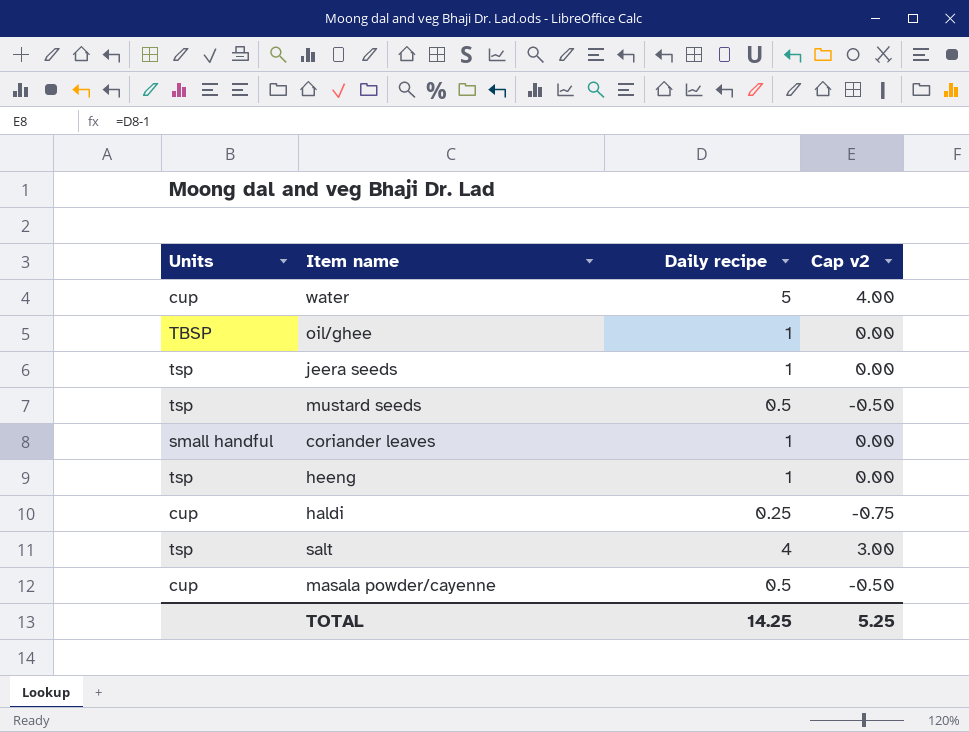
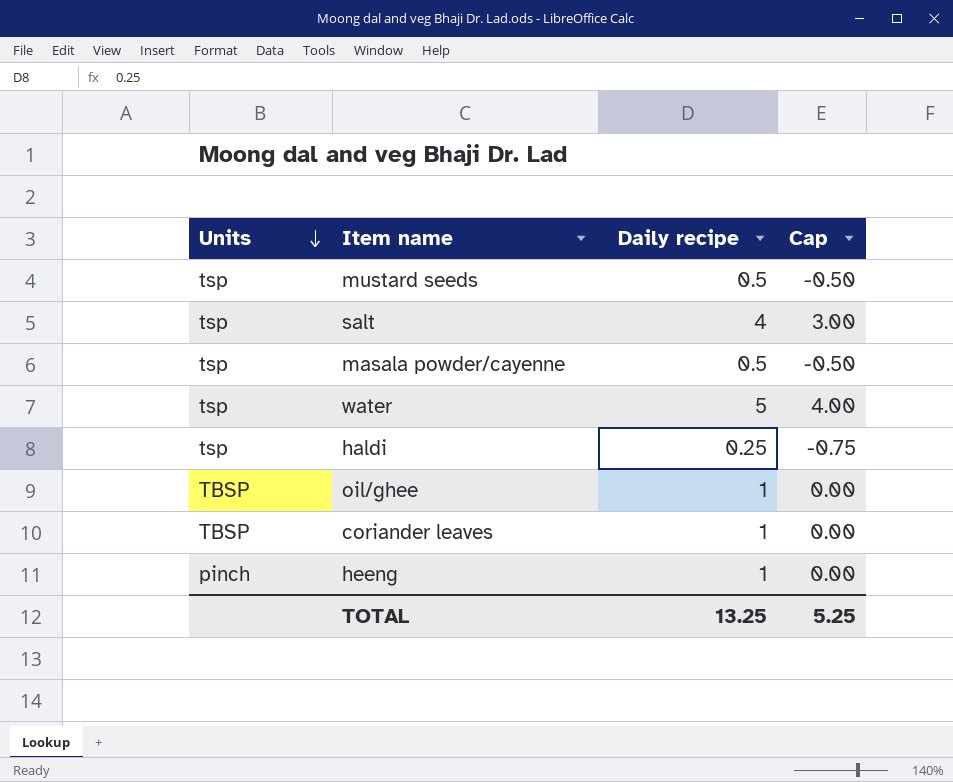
row order: none -> Units descending
column name: Cap v2 -> Cap
row jeera seeds: tsp | 1 | 0.00 -> none
masala powder/cayenne | Units: cup -> tsp
water | Units: cup -> tsp
haldi | Units: cup -> tsp
coriander leaves | Units: small handful -> TBSP
heeng | Units: tsp -> pinch
TOTAL | Daily recipe: 14.25 -> 13.25

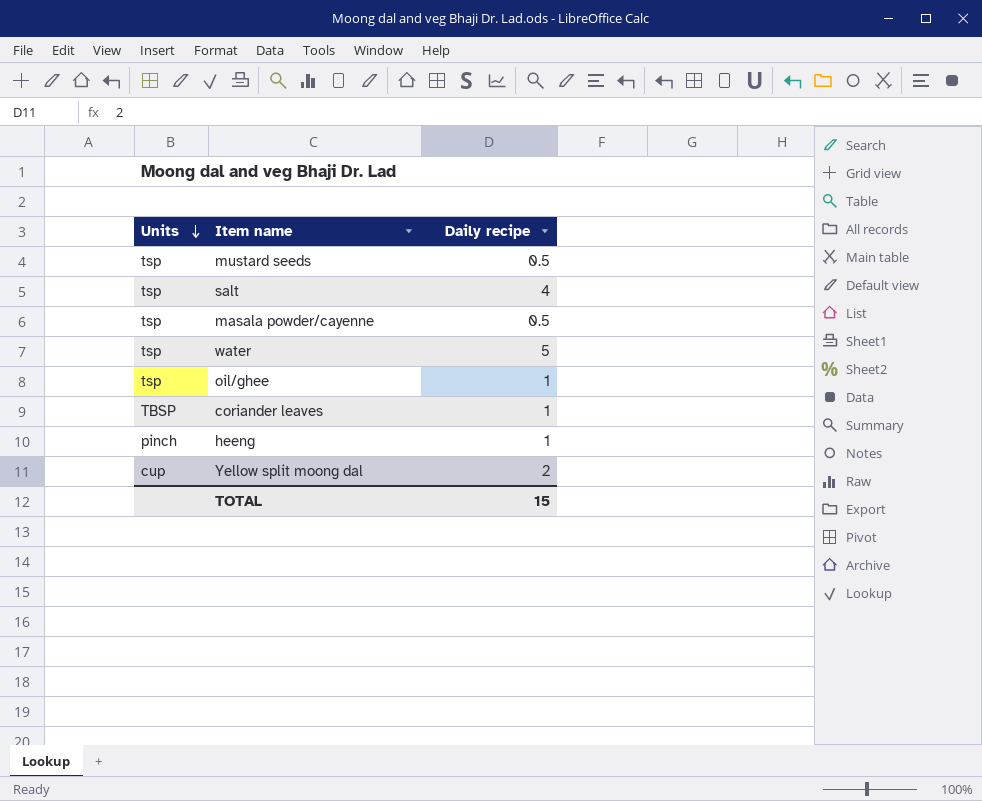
column Cap | formula: [Daily recipe] - 1 -> none
row haldi: tsp | 0.25 | -0.75 -> none
oil/ghee | Units: TBSP -> tsp
row Yellow split moong dal: none -> cup | 2
TOTAL | Daily recipe: 13.25 -> 15

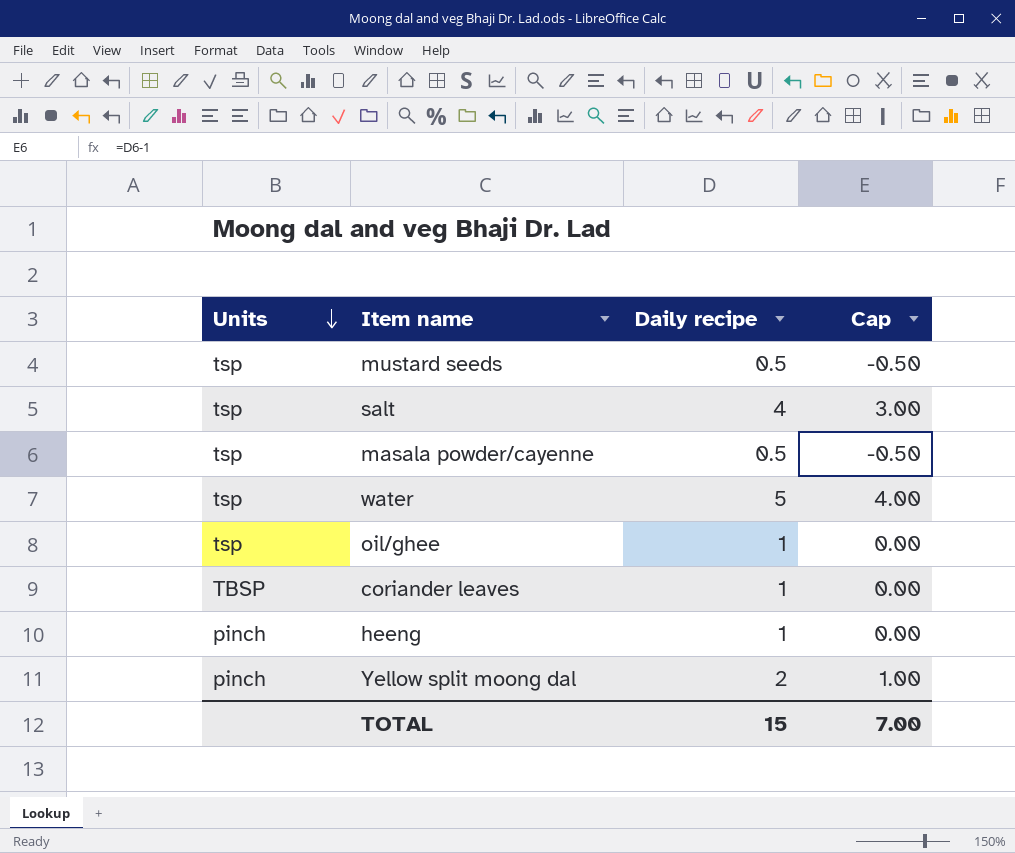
column Cap | formula: none -> [Daily recipe] - 1
Yellow split moong dal | Units: cup -> pinch

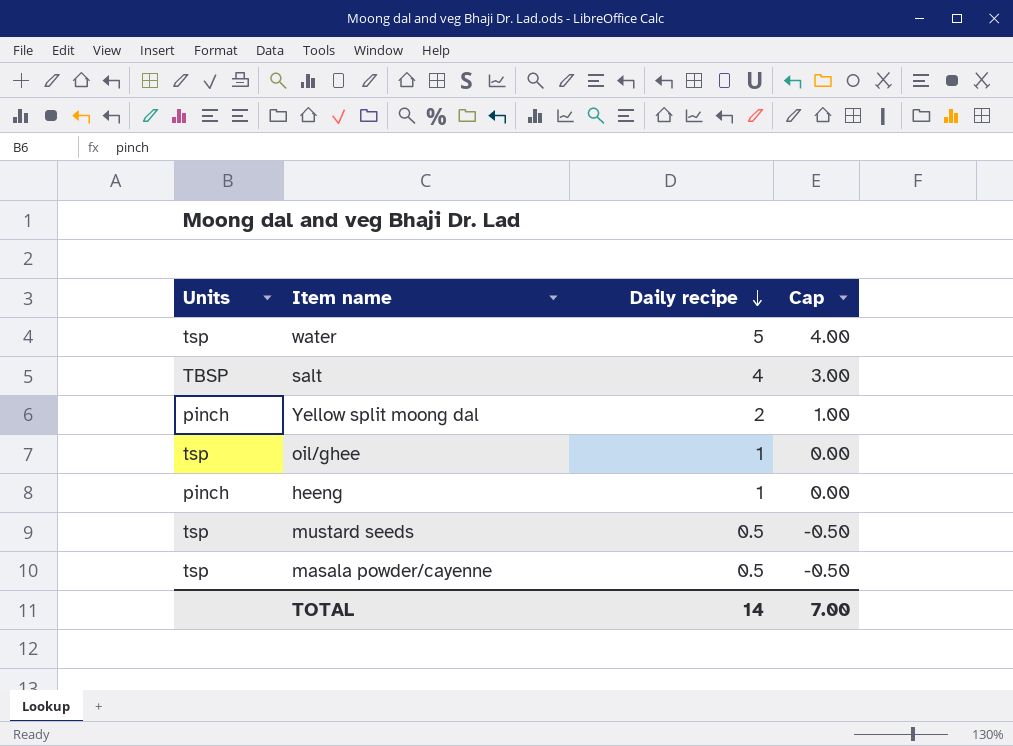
row order: Units descending -> Daily recipe descending
row coriander leaves: TBSP | 1 | 0.00 -> none
salt | Units: tsp -> TBSP
TOTAL | Daily recipe: 15 -> 14

